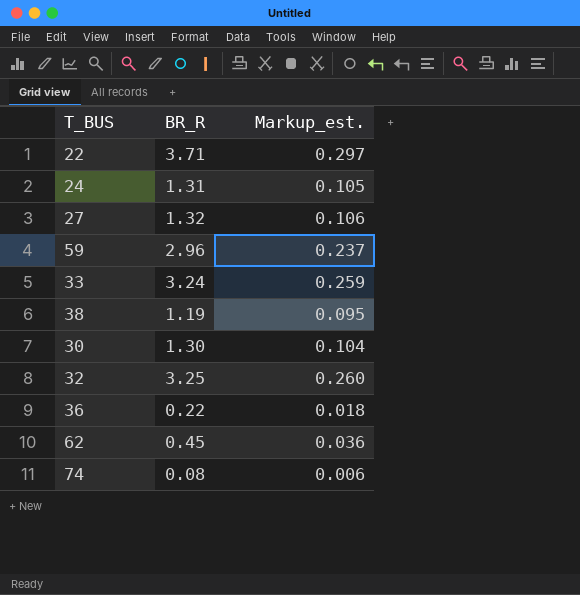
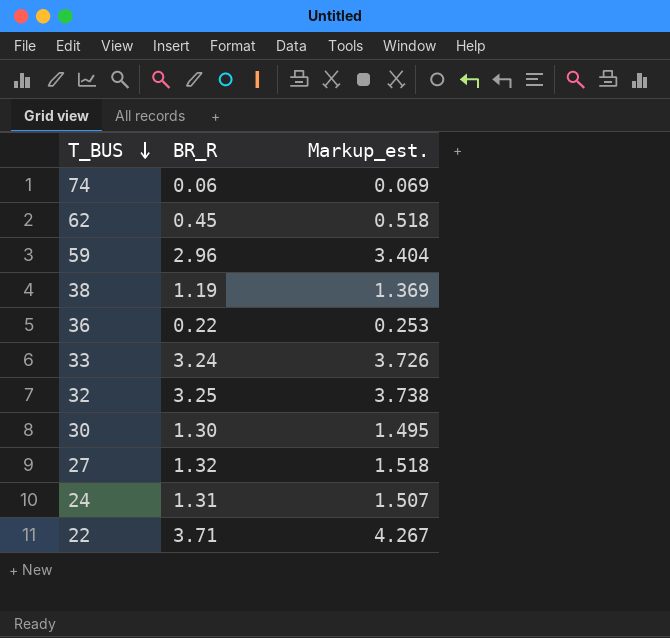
row order: none -> T_BUS descending
column Markup_est. | formula: [BR_R] * 0.08 -> [BR_R] * 1.15
74 | BR_R: 0.08 -> 0.06

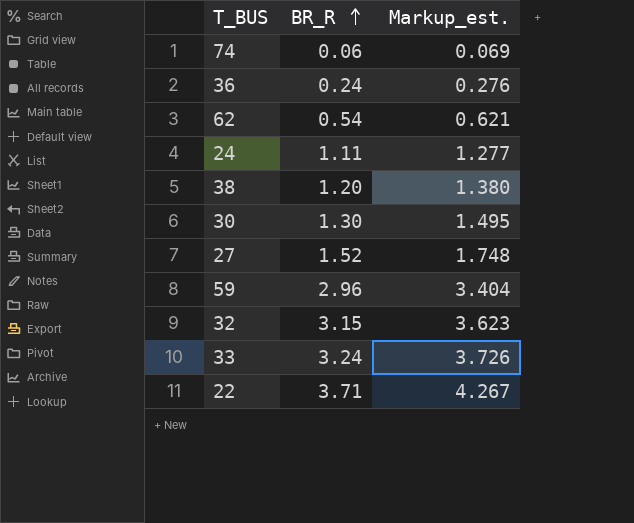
row order: T_BUS descending -> BR_R ascending
36 | BR_R: 0.22 -> 0.24
36 | Markup_est.: 0.253 -> 0.276
62 | BR_R: 0.45 -> 0.54
62 | Markup_est.: 0.518 -> 0.621
24 | BR_R: 1.31 -> 1.11
24 | Markup_est.: 1.507 -> 1.277
38 | BR_R: 1.19 -> 1.20
38 | Markup_est.: 1.369 -> 1.380
27 | BR_R: 1.32 -> 1.52
27 | Markup_est.: 1.518 -> 1.748
32 | BR_R: 3.25 -> 3.15
32 | Markup_est.: 3.738 -> 3.623

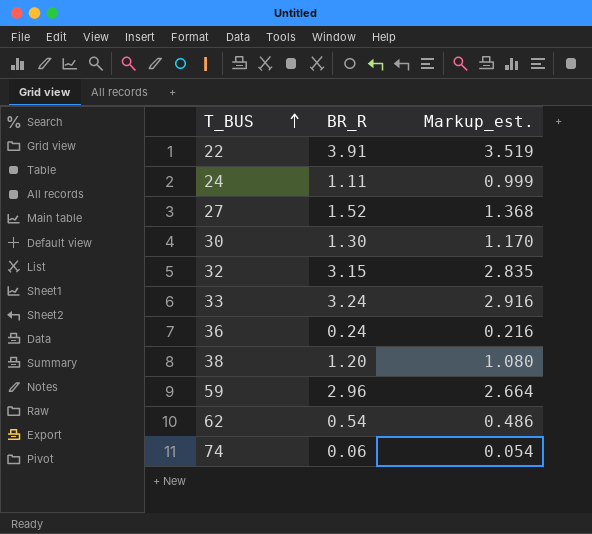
row order: BR_R ascending -> T_BUS ascending
column Markup_est. | formula: [BR_R] * 1.15 -> [BR_R] * 0.9
22 | BR_R: 3.71 -> 3.91

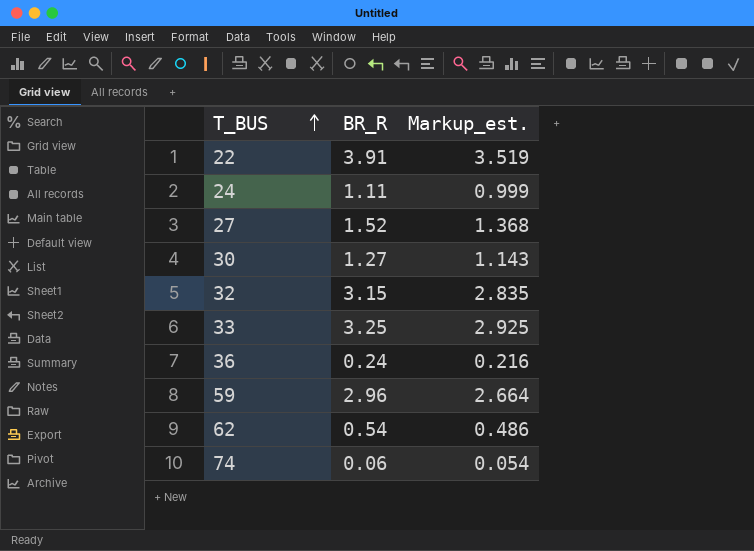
row 38: 1.20 | 1.080 -> none
30 | BR_R: 1.30 -> 1.27
30 | Markup_est.: 1.170 -> 1.143
33 | BR_R: 3.24 -> 3.25
33 | Markup_est.: 2.916 -> 2.925

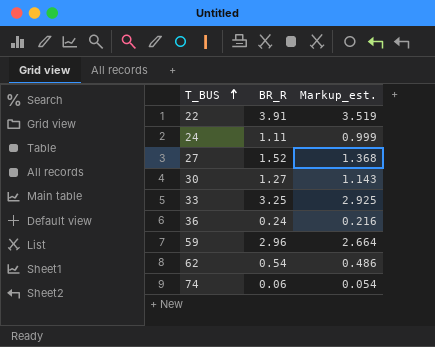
row 32: 3.15 | 2.835 -> none

